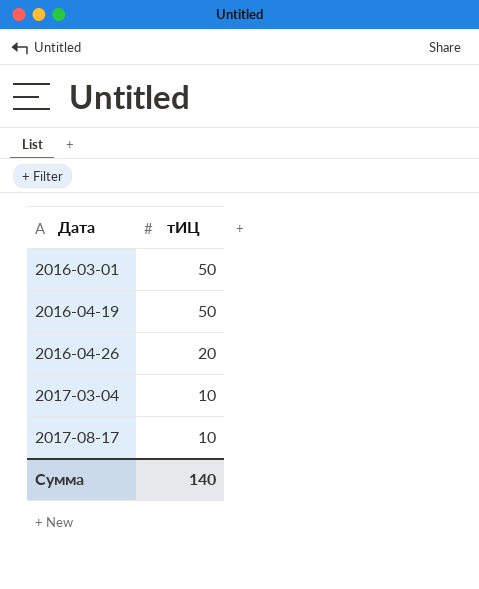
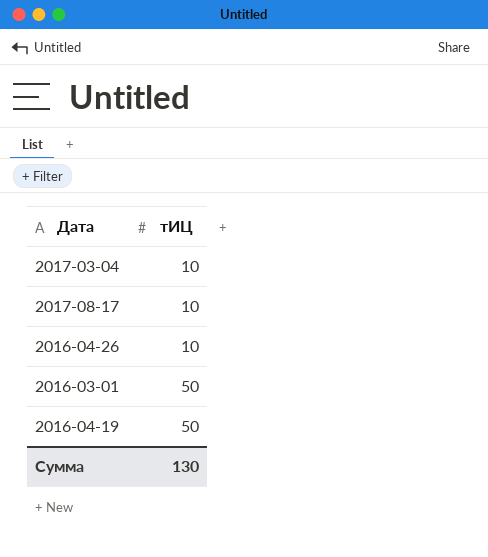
row order: Дата ascending -> тИЦ ascending
2016-04-26 | тИЦ: 20 -> 10
Сумма | тИЦ: 140 -> 130

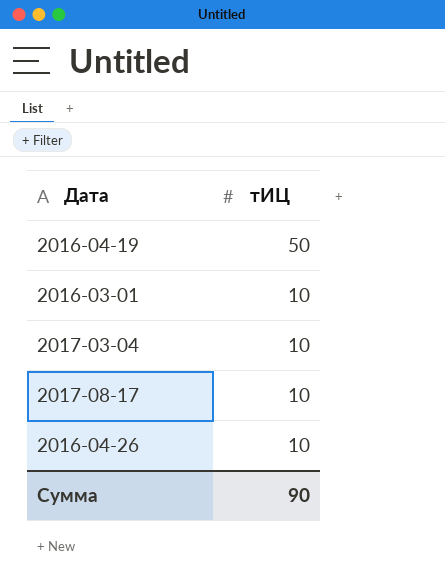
row order: тИЦ ascending -> тИЦ descending
2016-03-01 | тИЦ: 50 -> 10
Сумма | тИЦ: 130 -> 90

